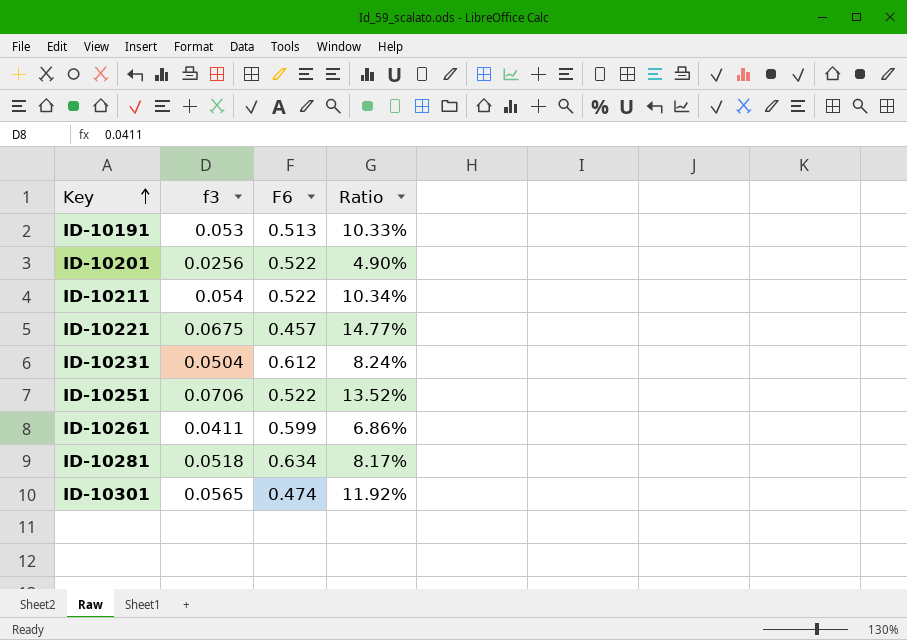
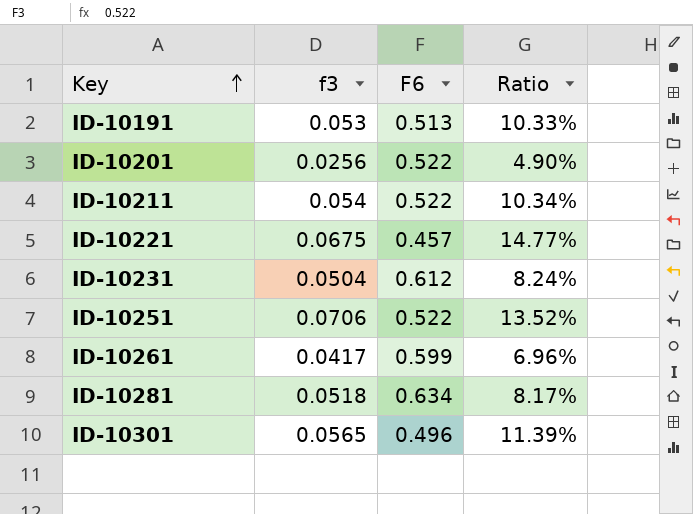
ID-10261 | f3: 0.0411 -> 0.0417
ID-10261 | Ratio: 6.86% -> 6.96%
ID-10301 | F6: 0.474 -> 0.496
ID-10301 | Ratio: 11.92% -> 11.39%

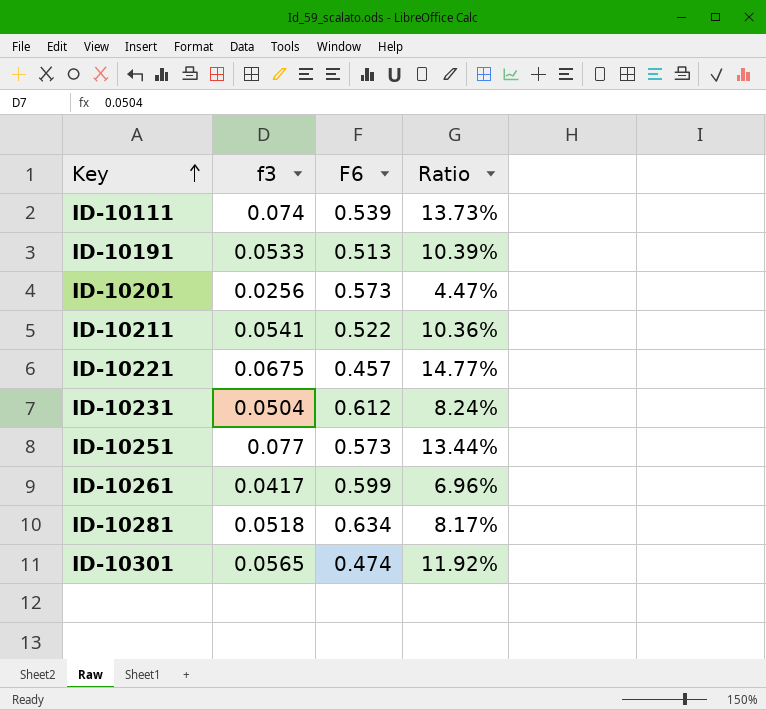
row ID-10111: none -> 0.074 | 0.539 | 13.73%
ID-10191 | f3: 0.053 -> 0.0533
ID-10191 | Ratio: 10.33% -> 10.39%
ID-10201 | F6: 0.522 -> 0.573
ID-10201 | Ratio: 4.90% -> 4.47%
ID-10211 | f3: 0.054 -> 0.0541
ID-10211 | Ratio: 10.34% -> 10.36%
ID-10251 | f3: 0.0706 -> 0.077
ID-10251 | F6: 0.522 -> 0.573
ID-10251 | Ratio: 13.52% -> 13.44%
ID-10301 | F6: 0.496 -> 0.474
ID-10301 | Ratio: 11.39% -> 11.92%

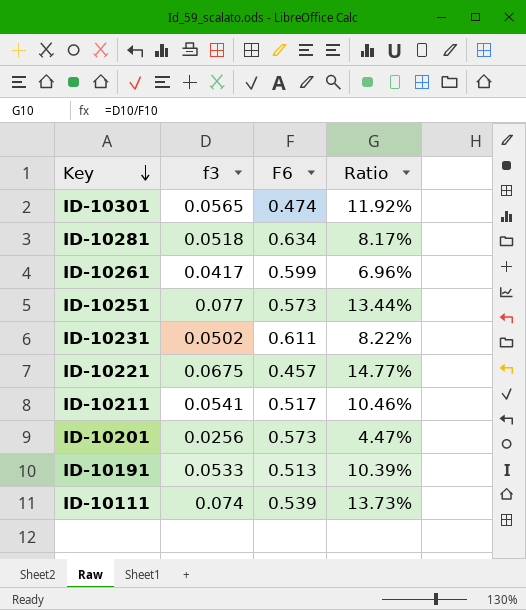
row order: Key ascending -> Key descending
ID-10231 | f3: 0.0504 -> 0.0502
ID-10231 | F6: 0.612 -> 0.611
ID-10231 | Ratio: 8.24% -> 8.22%
ID-10211 | F6: 0.522 -> 0.517
ID-10211 | Ratio: 10.36% -> 10.46%

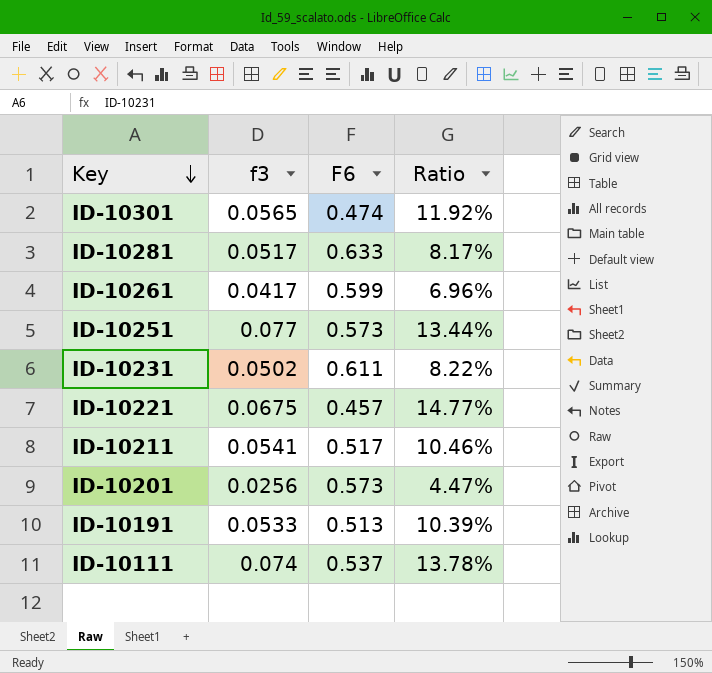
ID-10281 | f3: 0.0518 -> 0.0517
ID-10281 | F6: 0.634 -> 0.633
ID-10111 | F6: 0.539 -> 0.537
ID-10111 | Ratio: 13.73% -> 13.78%

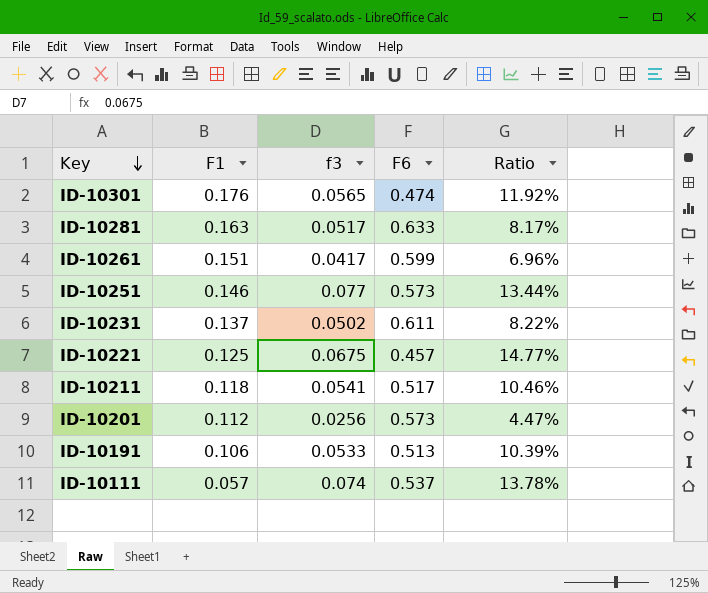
column F1 | position: none -> 2

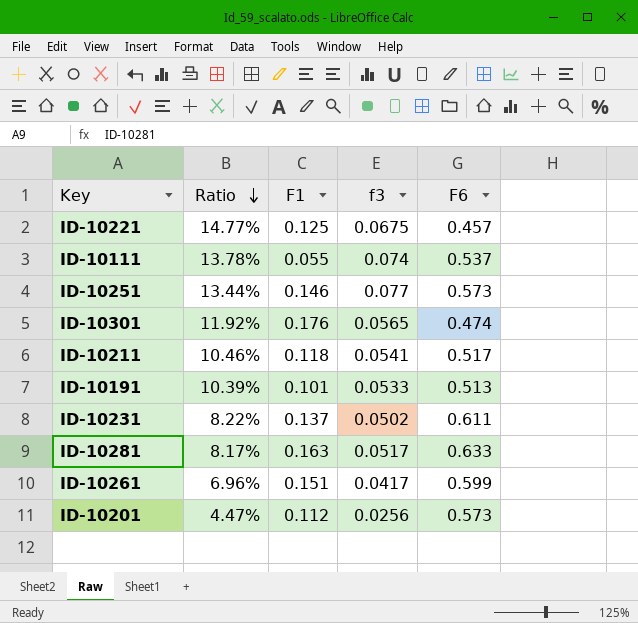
row order: Key descending -> Ratio descending
column Ratio | position: 5 -> 2
ID-10111 | F1: 0.057 -> 0.055
ID-10191 | F1: 0.106 -> 0.101

